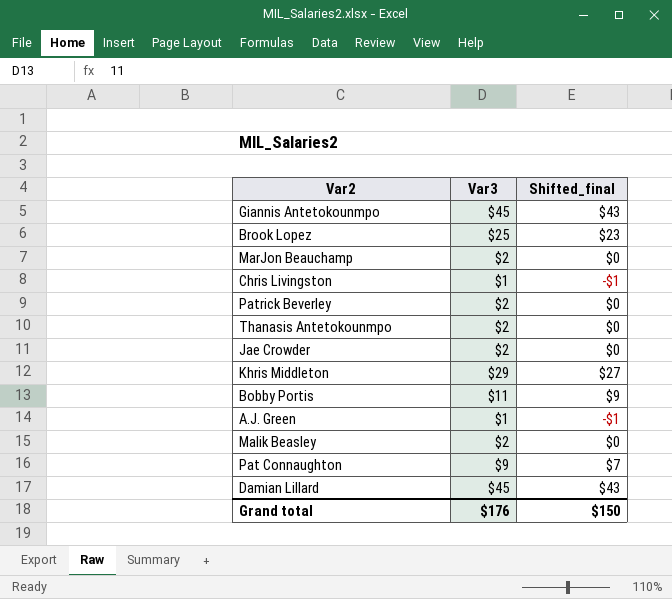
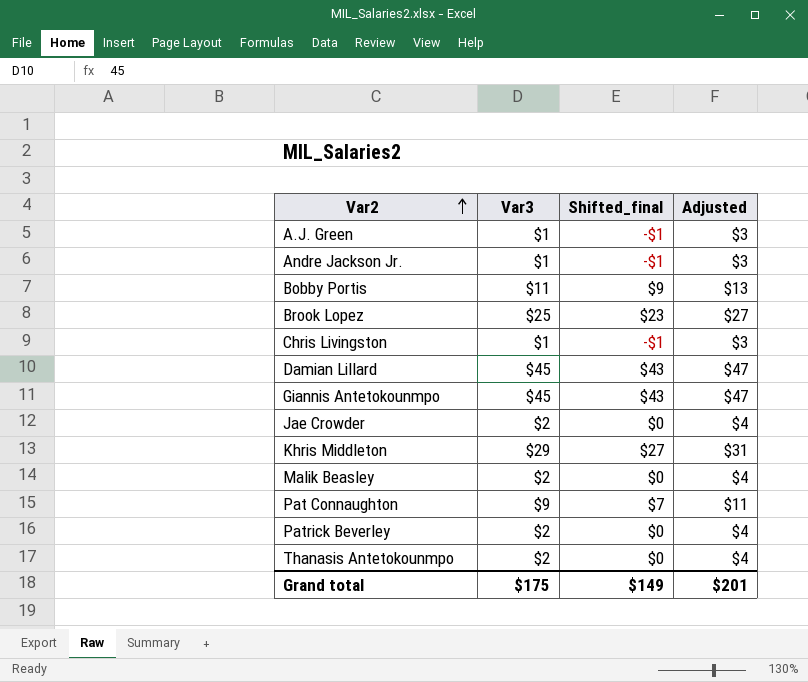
row order: none -> Var2 ascending
column Adjusted | formula: none -> [Var3] + 2
row MarJon Beauchamp: $2 | $0 -> none
row Andre Jackson Jr.: none -> $1 | -$1 | $3
Grand total | Var3: $176 -> $175
Grand total | Shifted_final: $150 -> $149

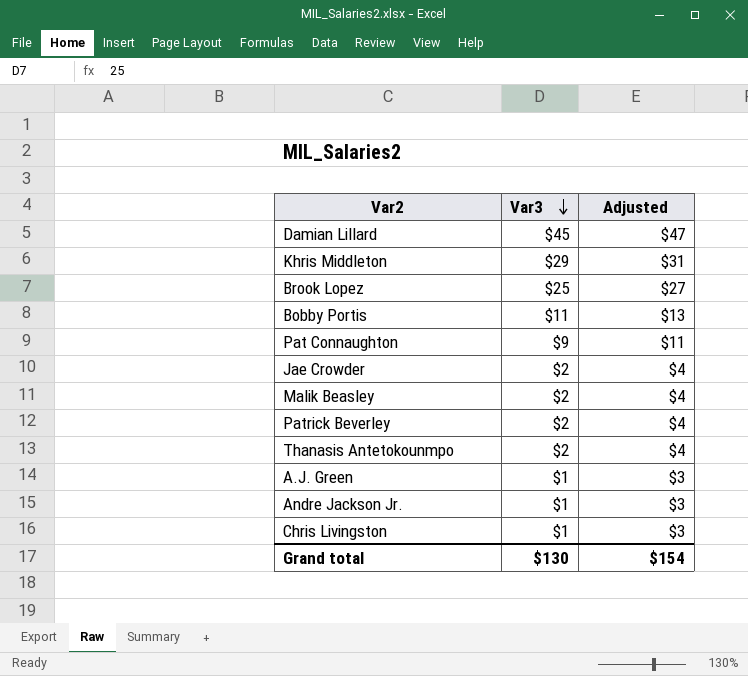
row order: Var2 ascending -> Var3 descending
column Shifted_final | formula: [Var3] - 2 -> none
row Giannis Antetokounmpo: $45 | $43 | $47 -> none
Grand total | Var3: $175 -> $130
Grand total | Adjusted: $201 -> $154

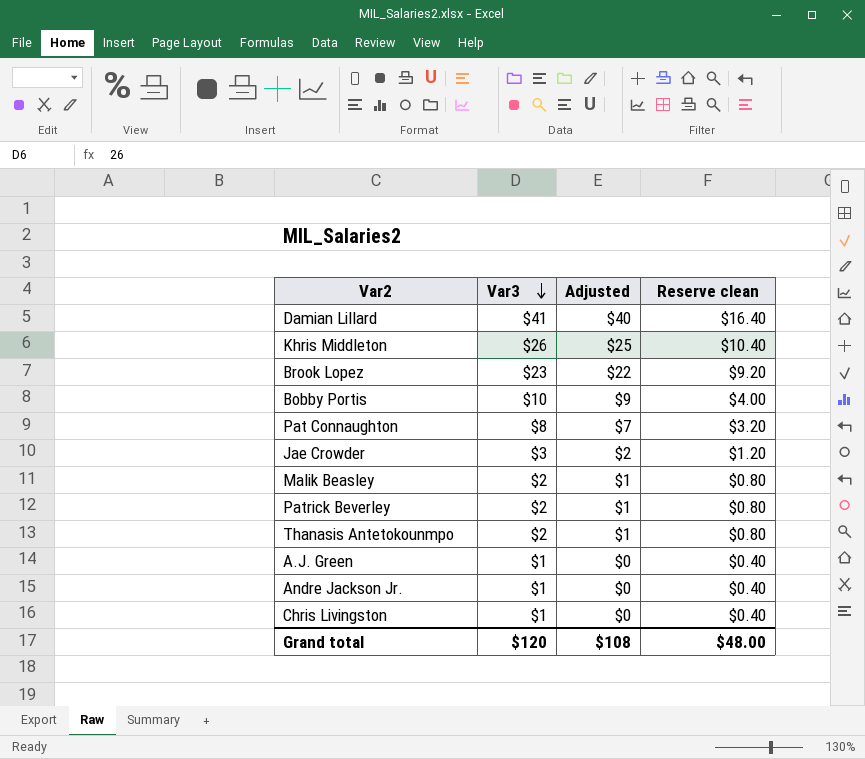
column Adjusted | formula: [Var3] + 2 -> [Var3] - 1
column Reserve clean | formula: none -> [Var3] * 0.4
Damian Lillard | Var3: $45 -> $41
Khris Middleton | Var3: $29 -> $26
Brook Lopez | Var3: $25 -> $23
Bobby Portis | Var3: $11 -> $10
Pat Connaughton | Var3: $9 -> $8
Jae Crowder | Var3: $2 -> $3
Grand total | Var3: $130 -> $120
Grand total | Adjusted: $154 -> $108

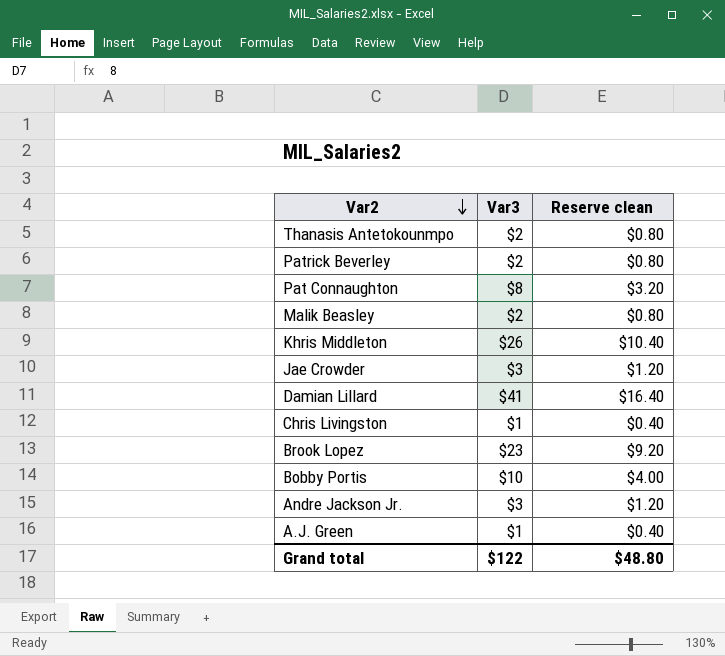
row order: Var3 descending -> Var2 descending
column Adjusted | formula: [Var3] - 1 -> none
Andre Jackson Jr. | Var3: $1 -> $3
Andre Jackson Jr. | Reserve clean: $0.40 -> $1.20
Grand total | Var3: $120 -> $122
Grand total | Reserve clean: $48.00 -> $48.80

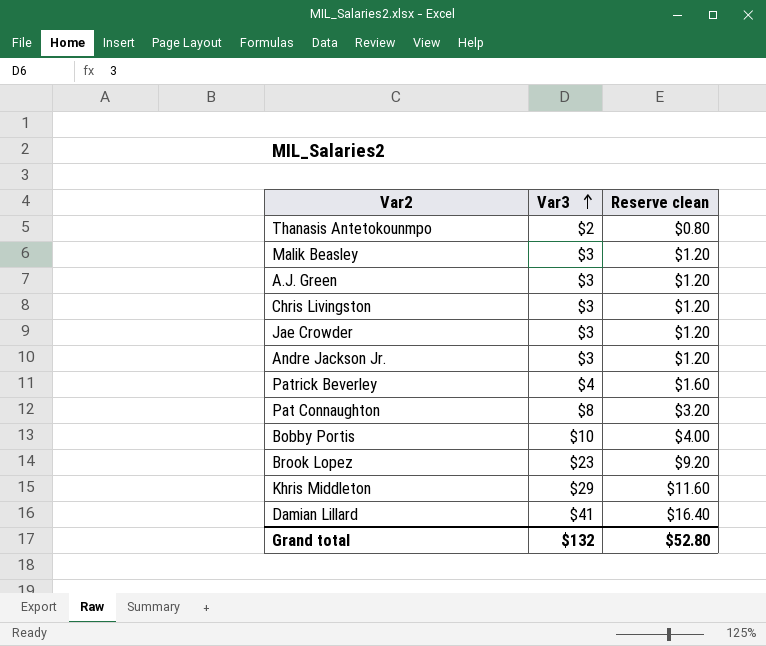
row order: Var2 descending -> Var3 ascending
Malik Beasley | Var3: $2 -> $3
Malik Beasley | Reserve clean: $0.80 -> $1.20
A.J. Green | Var3: $1 -> $3
A.J. Green | Reserve clean: $0.40 -> $1.20
Chris Livingston | Var3: $1 -> $3
Chris Livingston | Reserve clean: $0.40 -> $1.20
Patrick Beverley | Var3: $2 -> $4
Patrick Beverley | Reserve clean: $0.80 -> $1.60
Khris Middleton | Var3: $26 -> $29
Khris Middleton | Reserve clean: $10.40 -> $11.60
Grand total | Var3: $122 -> $132
Grand total | Reserve clean: $48.80 -> $52.80

